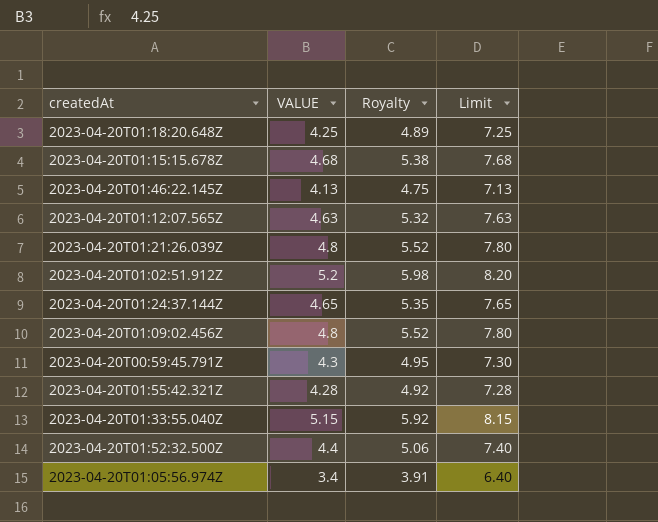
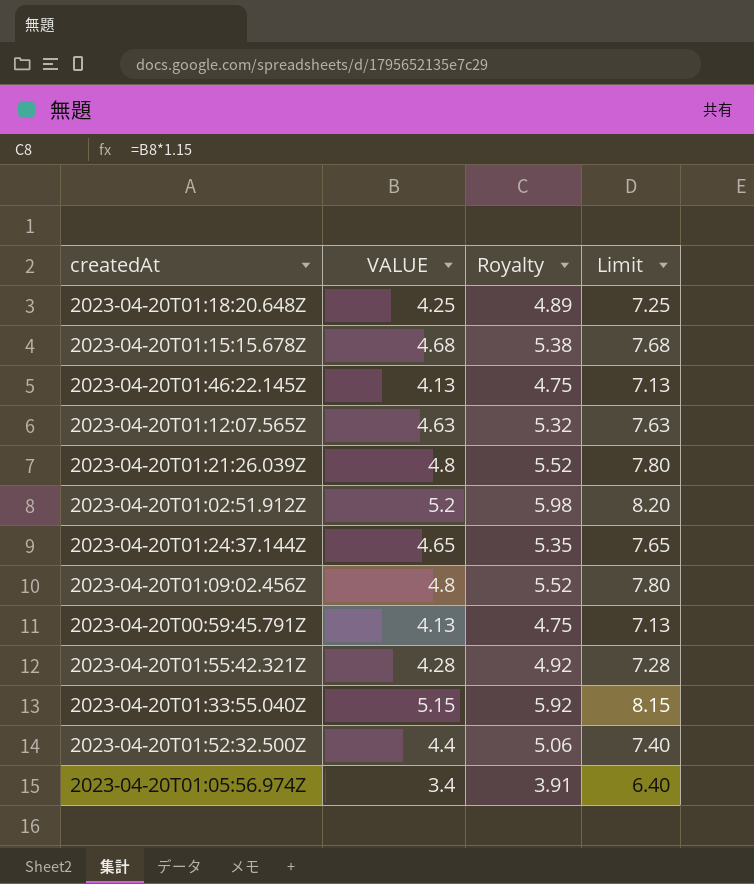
2023-04-20T00:59:45.791Z | VALUE: 4.3 -> 4.13
2023-04-20T00:59:45.791Z | Royalty: 4.95 -> 4.75
2023-04-20T00:59:45.791Z | Limit: 7.30 -> 7.13

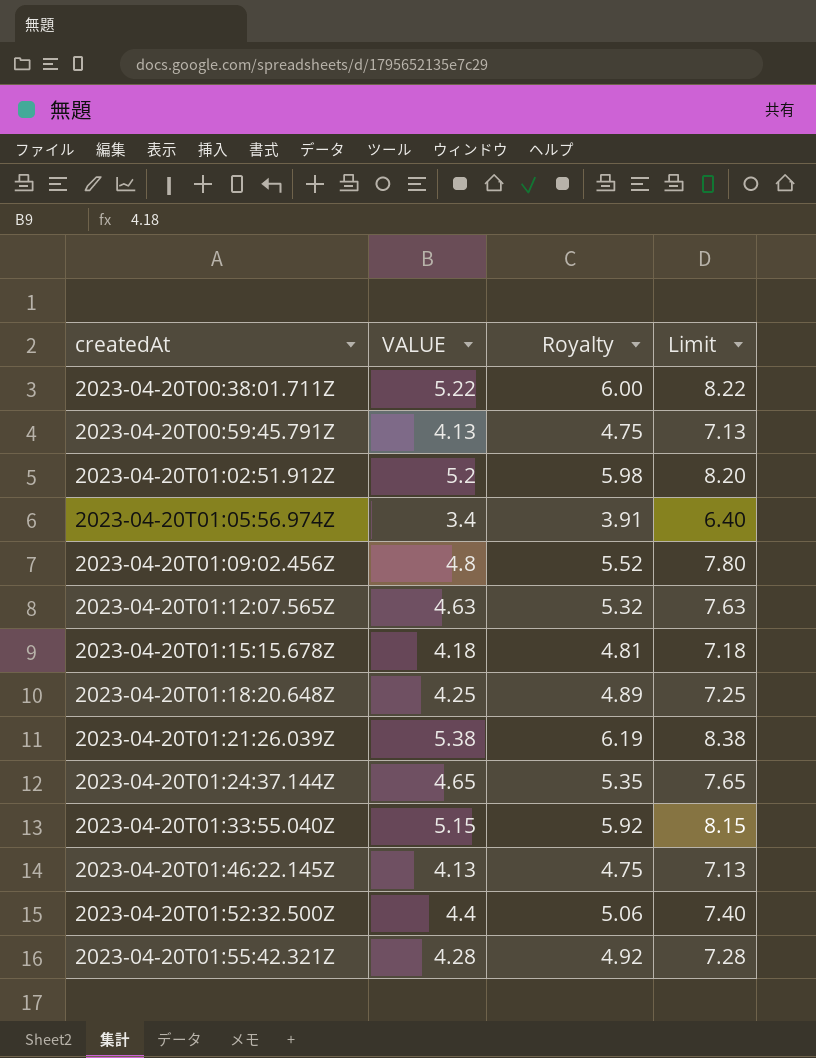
row order: none -> createdAt ascending
row 2023-04-20T00:38:01.711Z: none -> 5.22 | 6.00 | 8.22
2023-04-20T01:15:15.678Z | VALUE: 4.68 -> 4.18
2023-04-20T01:15:15.678Z | Royalty: 5.38 -> 4.81
2023-04-20T01:15:15.678Z | Limit: 7.68 -> 7.18
2023-04-20T01:21:26.039Z | VALUE: 4.8 -> 5.38
2023-04-20T01:21:26.039Z | Royalty: 5.52 -> 6.19
2023-04-20T01:21:26.039Z | Limit: 7.80 -> 8.38

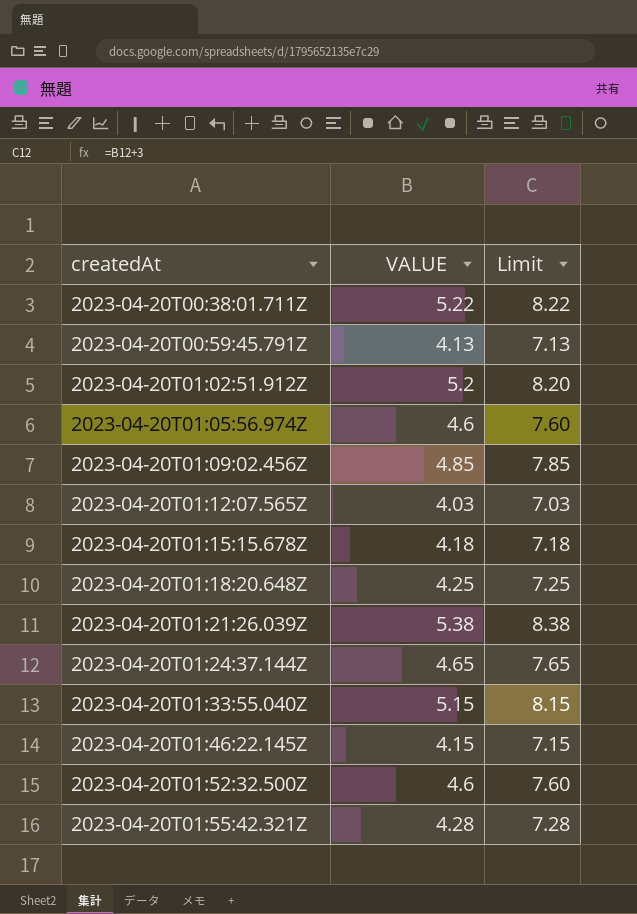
column Royalty | formula: [VALUE] * 1.15 -> none
2023-04-20T01:05:56.974Z | VALUE: 3.4 -> 4.6
2023-04-20T01:05:56.974Z | Limit: 6.40 -> 7.60
2023-04-20T01:09:02.456Z | VALUE: 4.8 -> 4.85
2023-04-20T01:09:02.456Z | Limit: 7.80 -> 7.85
2023-04-20T01:12:07.565Z | VALUE: 4.63 -> 4.03
2023-04-20T01:12:07.565Z | Limit: 7.63 -> 7.03
2023-04-20T01:46:22.145Z | VALUE: 4.13 -> 4.15
2023-04-20T01:46:22.145Z | Limit: 7.13 -> 7.15
2023-04-20T01:52:32.500Z | VALUE: 4.4 -> 4.6
2023-04-20T01:52:32.500Z | Limit: 7.40 -> 7.60

